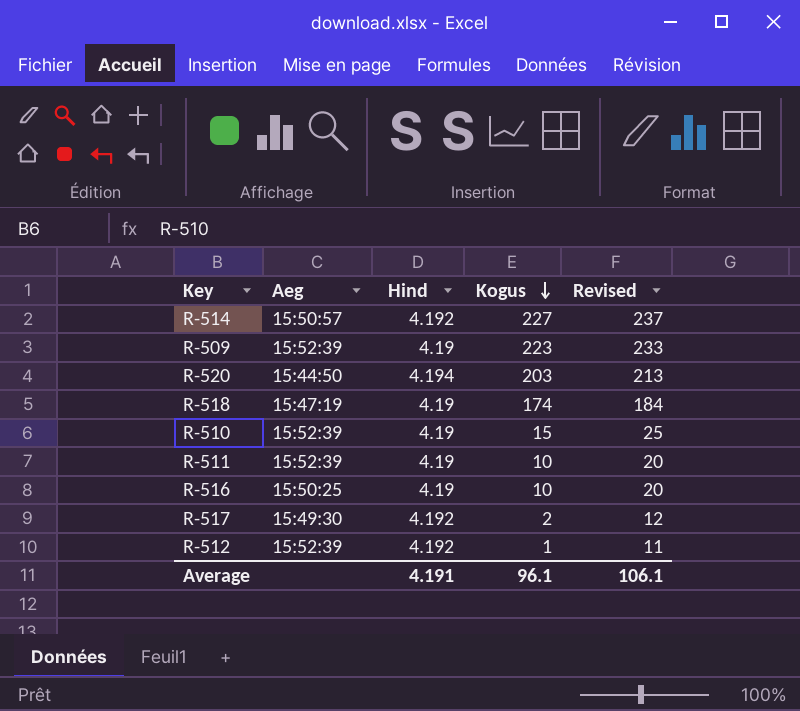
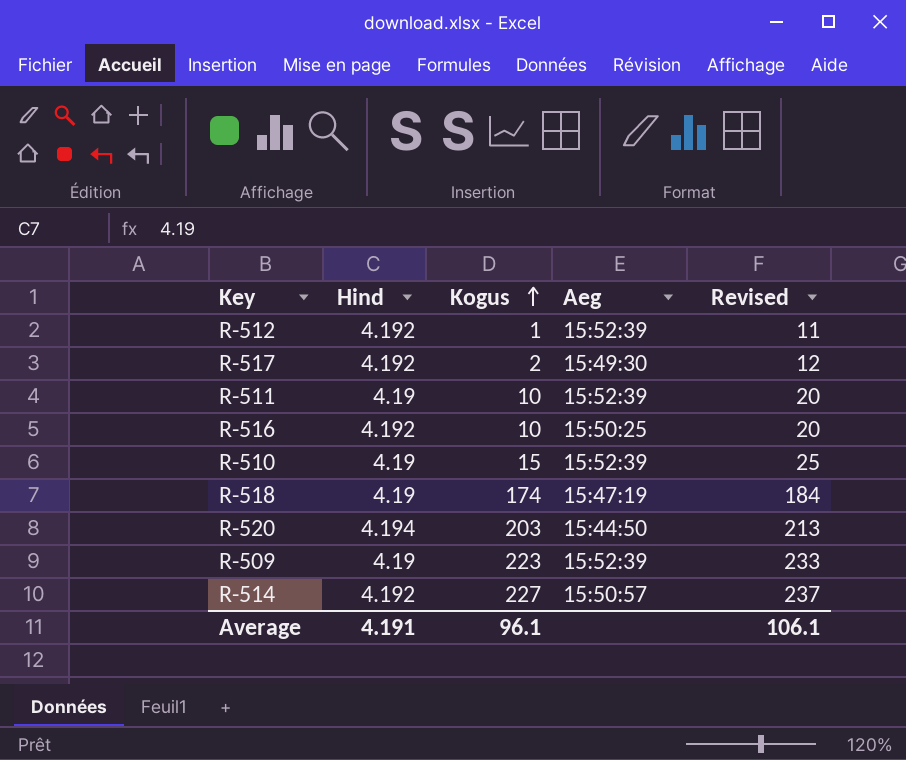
row order: Kogus descending -> Kogus ascending
column Aeg | position: 2 -> 4
R-516 | Hind: 4.19 -> 4.192

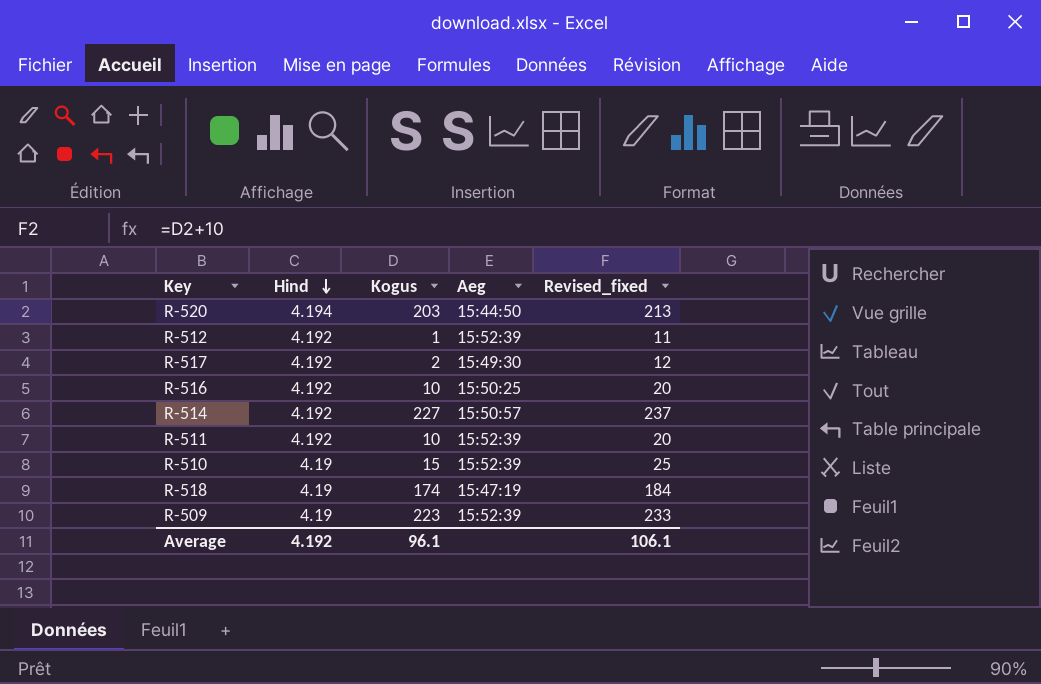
row order: Kogus ascending -> Hind descending
column name: Revised -> Revised_fixed
R-511 | Hind: 4.19 -> 4.192
Average | Hind: 4.191 -> 4.192

